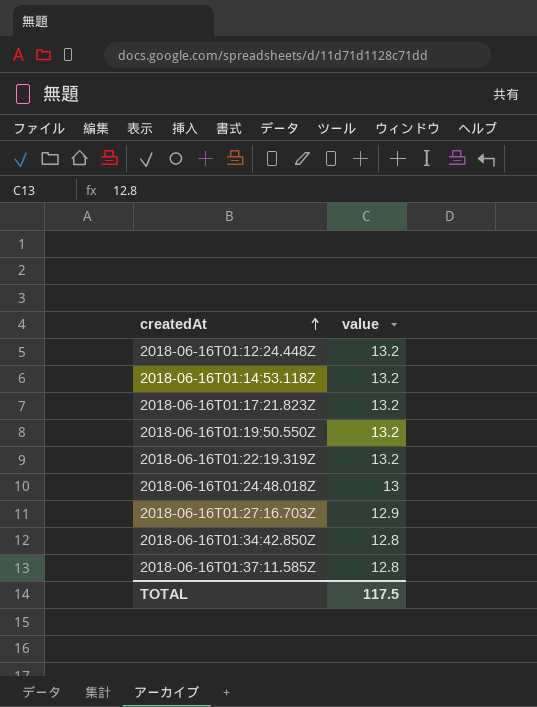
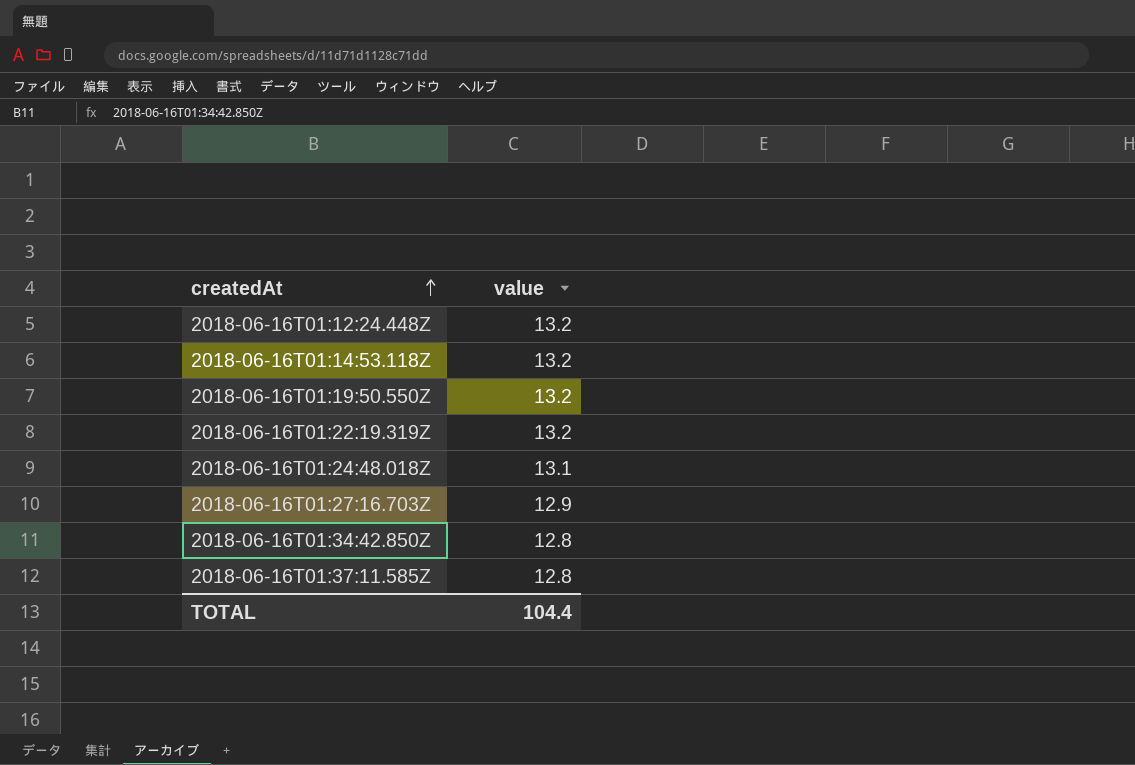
row 2018-06-16T01:17:21.823Z: 13.2 -> none
2018-06-16T01:24:48.018Z | value: 13 -> 13.1
TOTAL | value: 117.5 -> 104.4

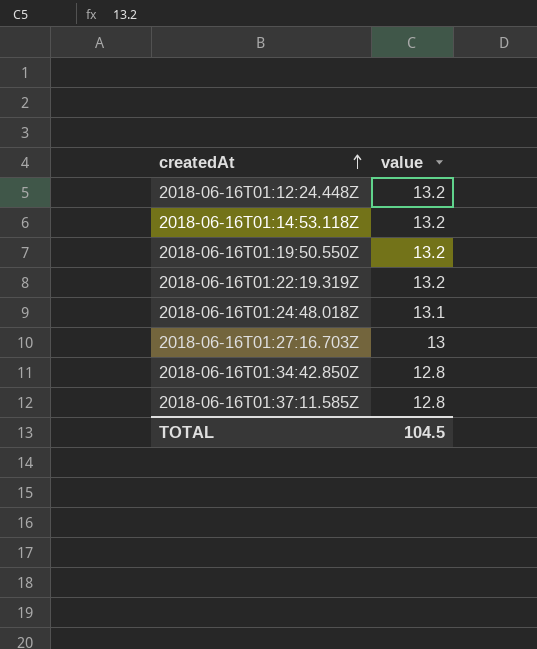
2018-06-16T01:27:16.703Z | value: 12.9 -> 13
TOTAL | value: 104.4 -> 104.5

